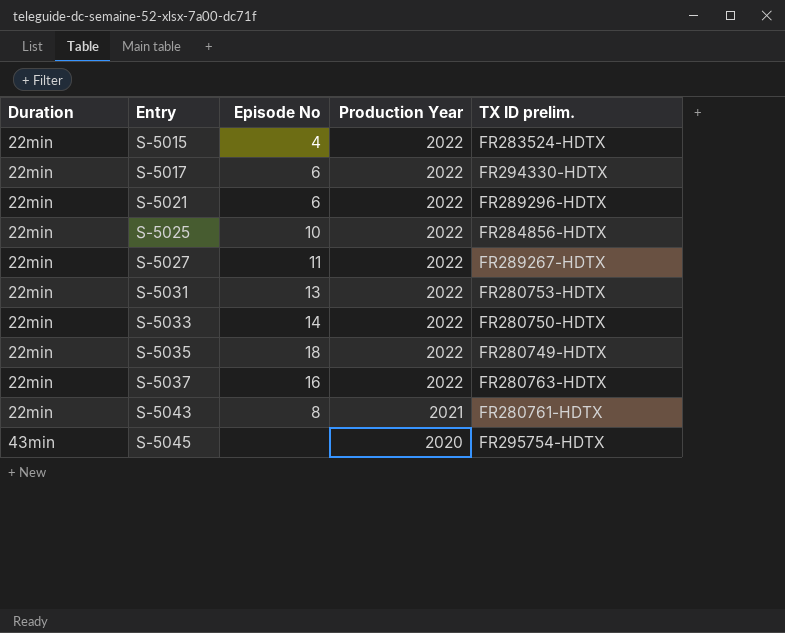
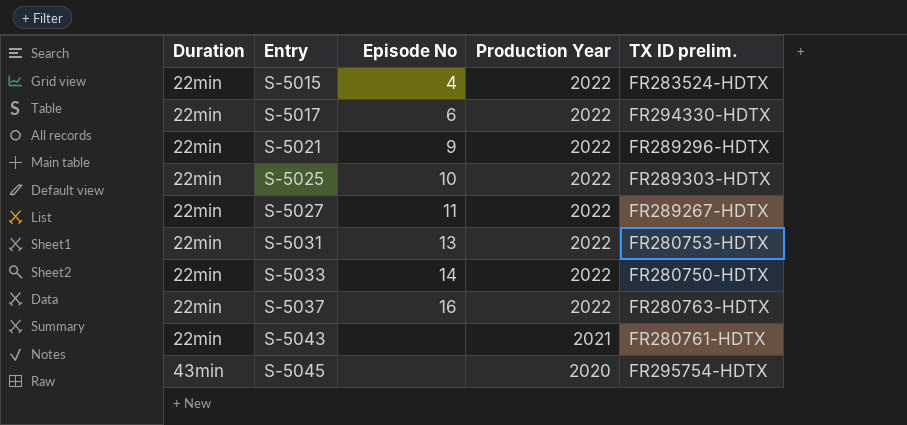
row S-5035: 22min | 18 | 2022 | FR280749-HDTX -> none
S-5021 | Episode No: 6 -> 9
S-5025 | TX ID prelim.: FR284856-HDTX -> FR289303-HDTX
S-5043 | Episode No: 8 -> none

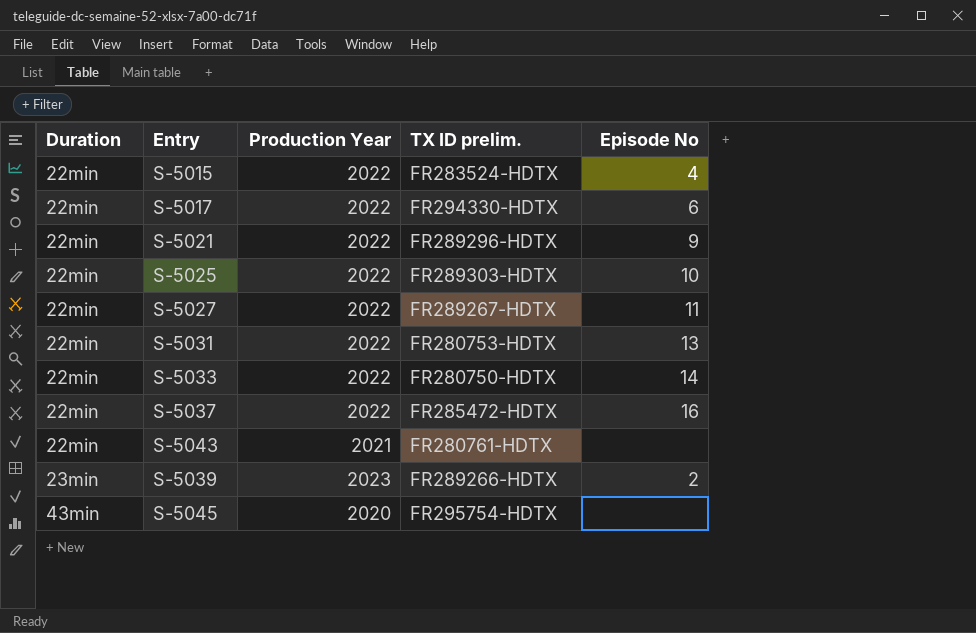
column Episode No | position: 3 -> 5
S-5037 | TX ID prelim.: FR280763-HDTX -> FR285472-HDTX
row S-5039: none -> 23min | 2023 | FR289266-HDTX | 2

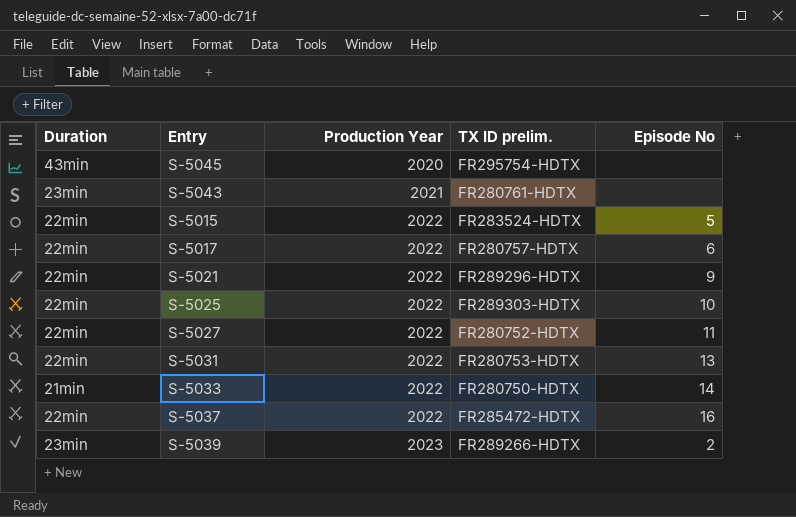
row order: Duration ascending -> Production Year ascending
S-5043 | Duration: 22min -> 23min
S-5015 | Episode No: 4 -> 5
S-5017 | TX ID prelim.: FR294330-HDTX -> FR280757-HDTX
S-5027 | TX ID prelim.: FR289267-HDTX -> FR280752-HDTX
S-5033 | Duration: 22min -> 21min

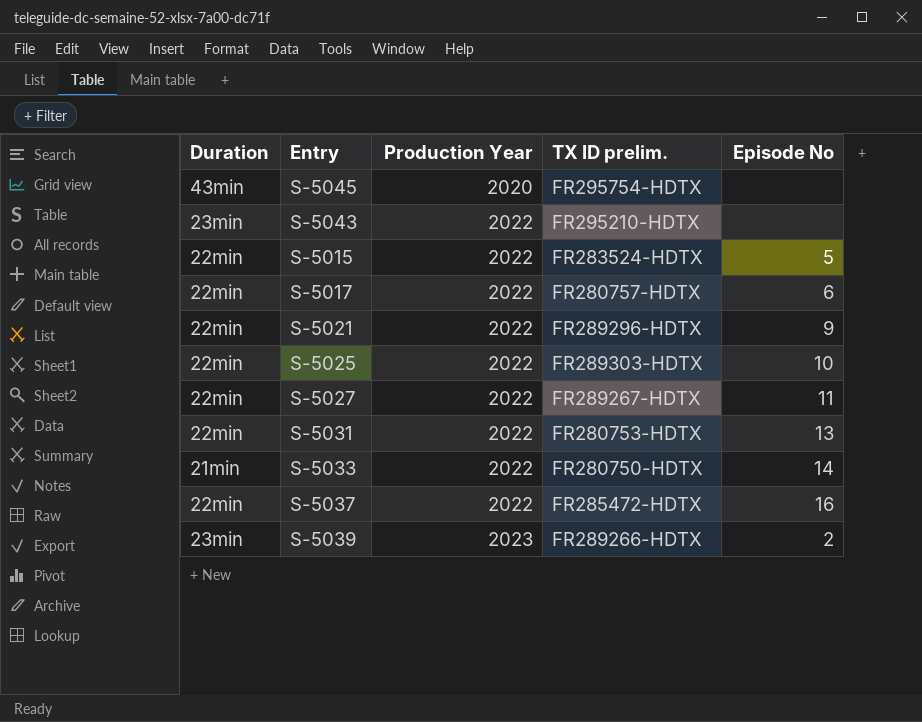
S-5043 | Production Year: 2021 -> 2022
S-5043 | TX ID prelim.: FR280761-HDTX -> FR295210-HDTX
S-5027 | TX ID prelim.: FR280752-HDTX -> FR289267-HDTX

